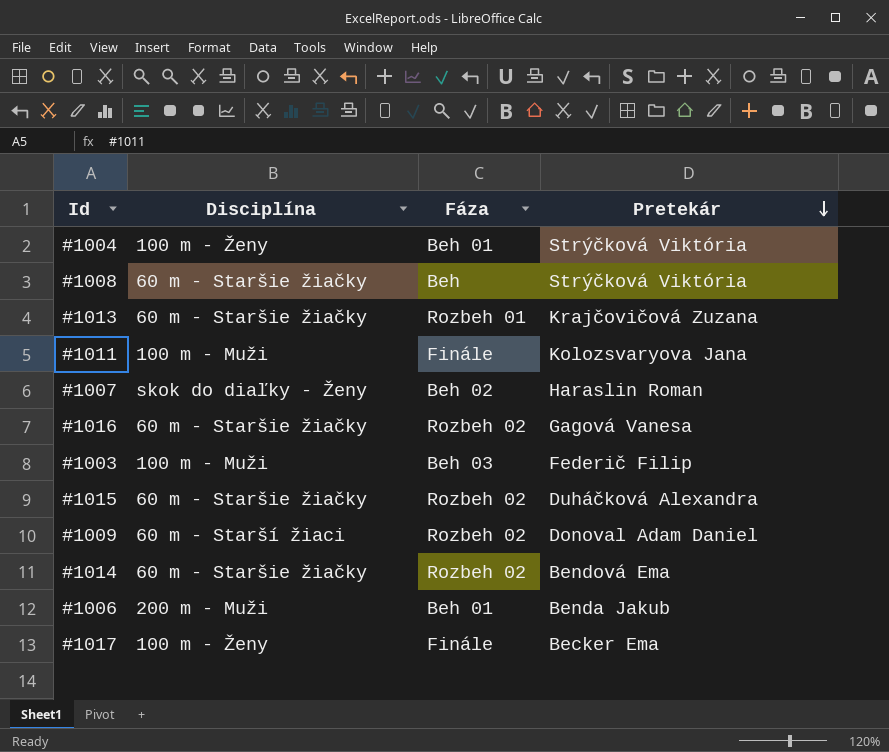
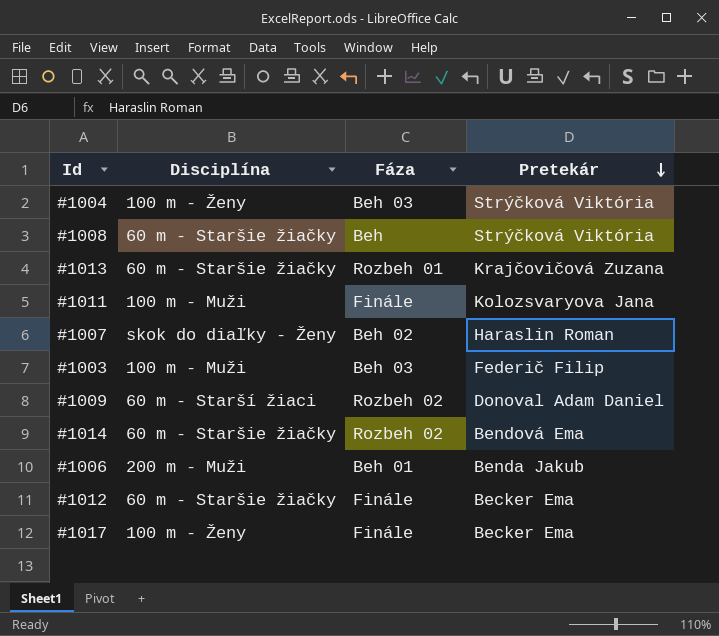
row #1016: 60 m - Staršie žiačky | Rozbeh 02 | Gagová Vanesa -> none
row #1015: 60 m - Staršie žiačky | Rozbeh 02 | Duháčková Alexandra -> none
#1004 | Fáza: Beh 01 -> Beh 03
row #1012: none -> 60 m - Staršie žiačky | Finále | Becker Ema

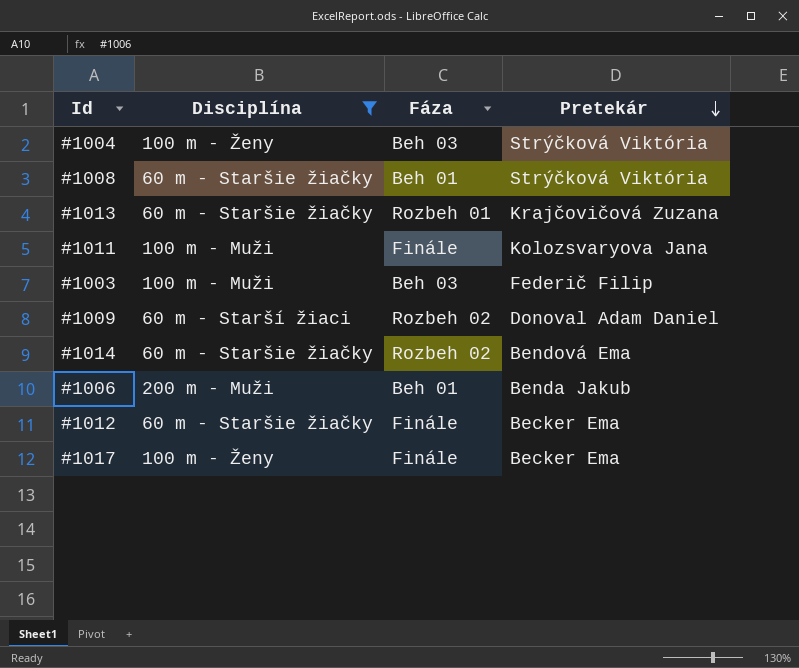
filter: none -> Disciplína != skok do diaľky - Ženy
#1008 | Fáza: Beh -> Beh 01

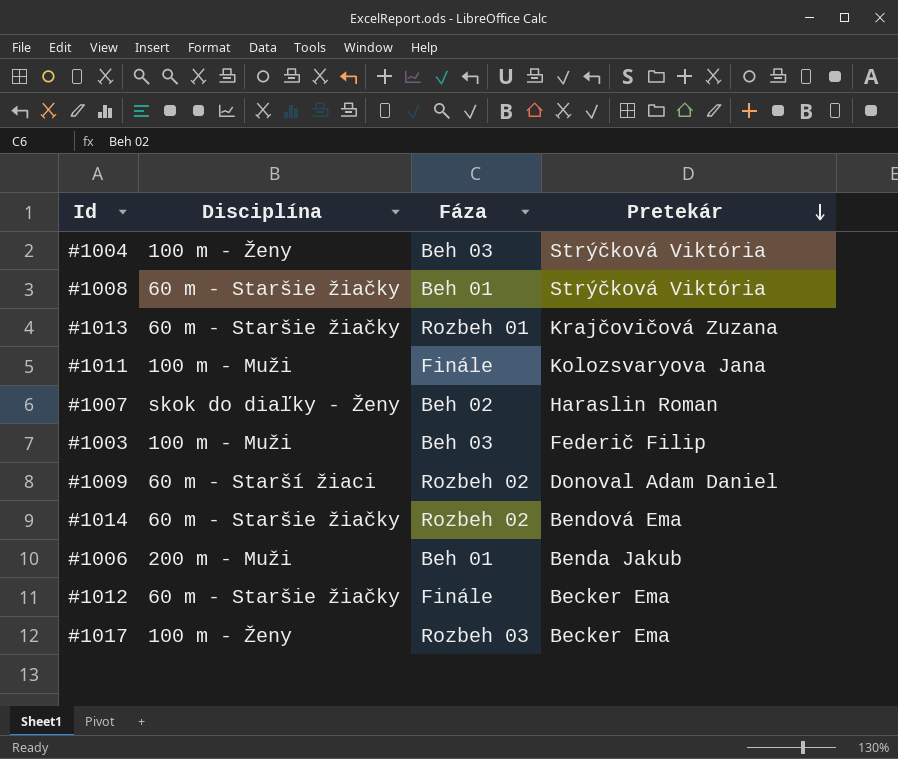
filter: Disciplína != skok do diaľky - Ženy -> none
#1017 | Fáza: Finále -> Rozbeh 03

